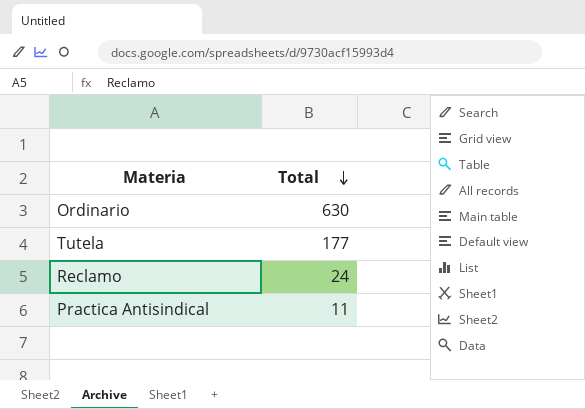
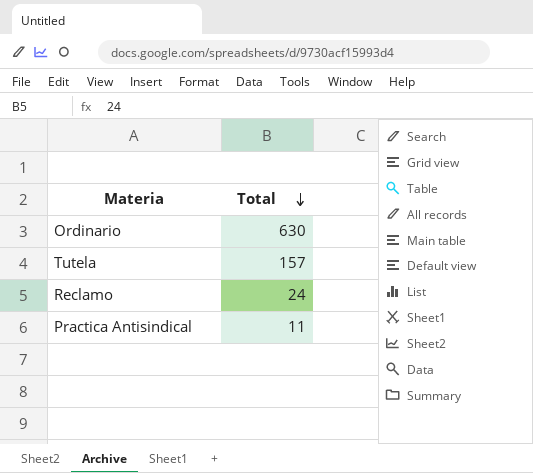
Tutela | Total: 177 -> 157

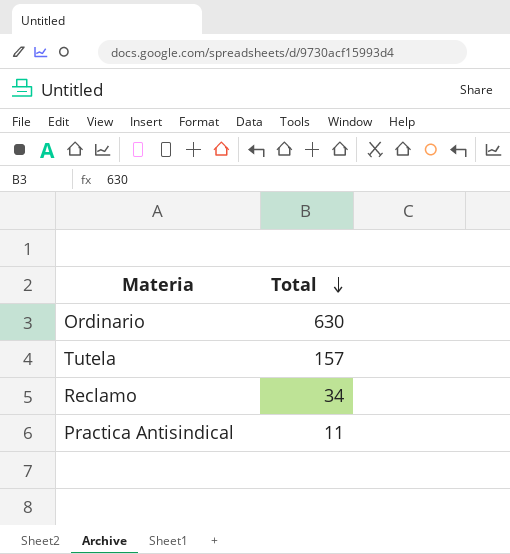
Reclamo | Total: 24 -> 34

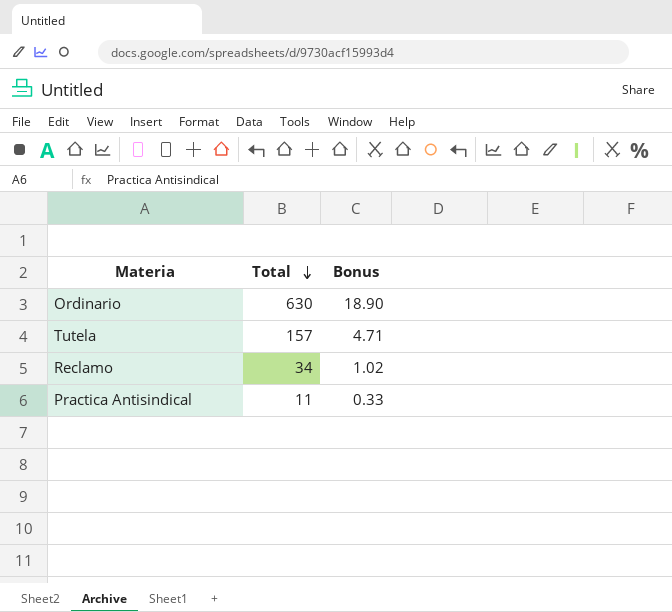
column Bonus | formula: none -> [Total] * 0.03

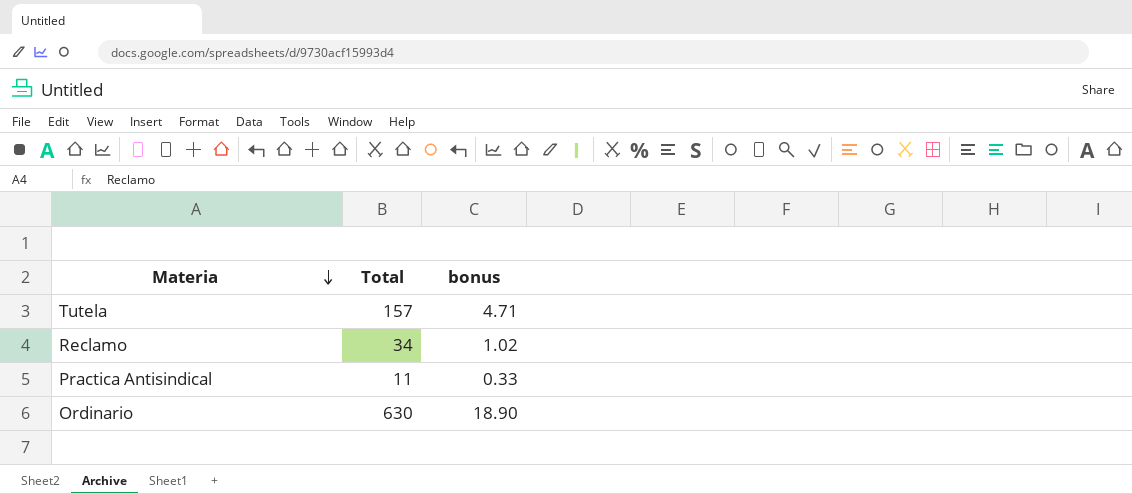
row order: Total descending -> Materia descending
column name: Bonus -> bonus

